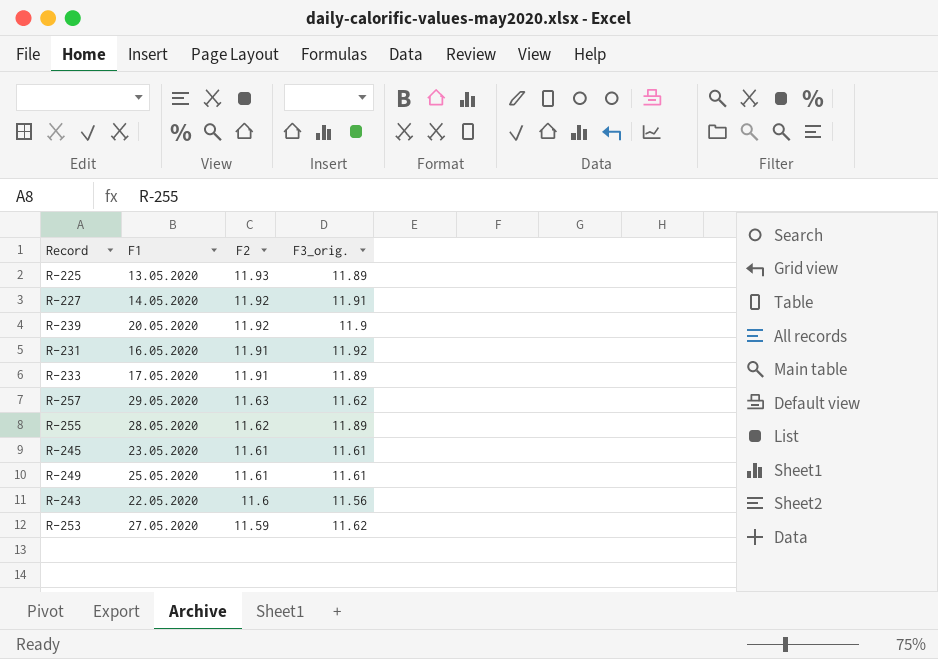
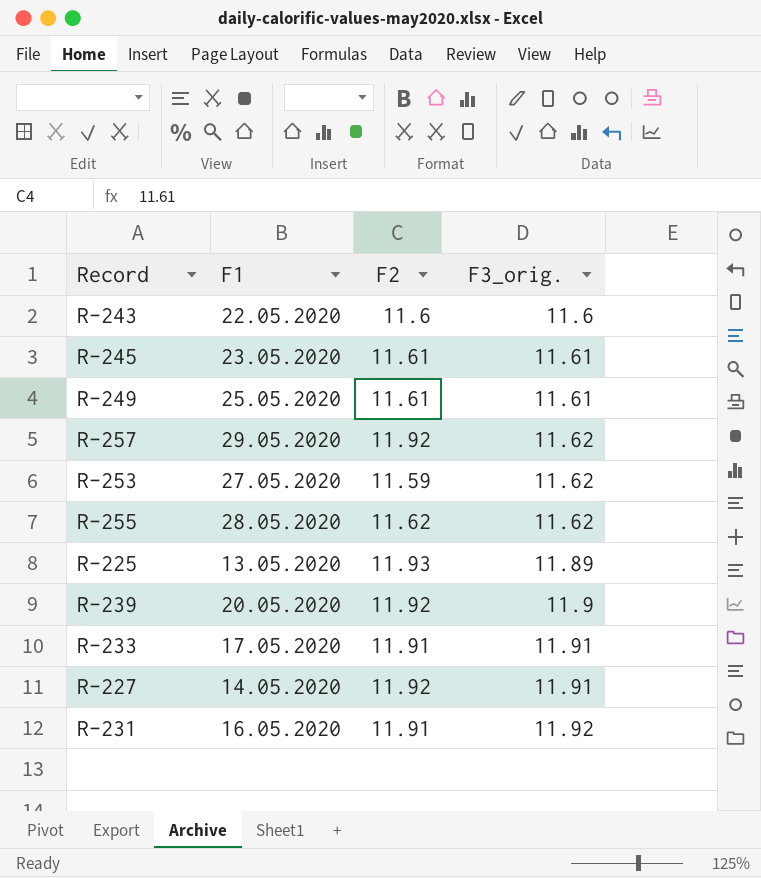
row order: F2 descending -> F3_orig. ascending
R-243 | F3_orig.: 11.56 -> 11.6
R-257 | F2: 11.63 -> 11.92
R-255 | F3_orig.: 11.89 -> 11.62
R-233 | F3_orig.: 11.89 -> 11.91

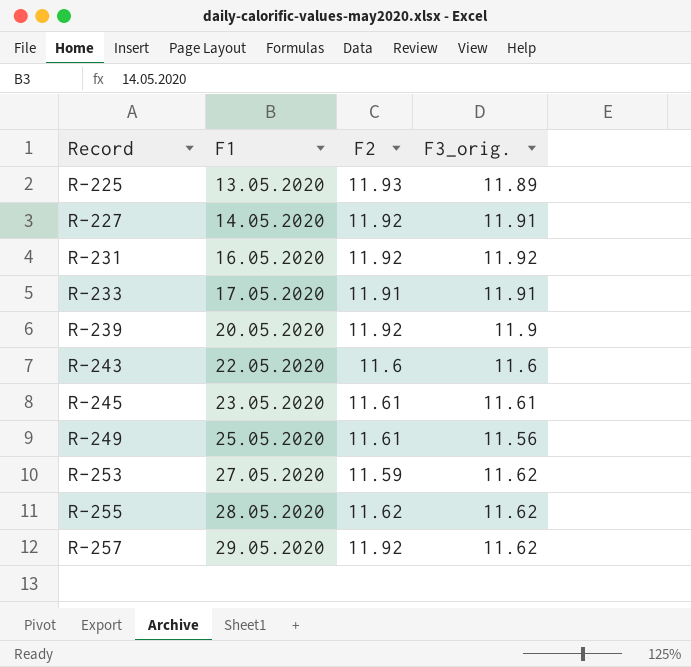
row order: F3_orig. ascending -> Record ascending
R-231 | F2: 11.91 -> 11.92
R-249 | F3_orig.: 11.61 -> 11.56

